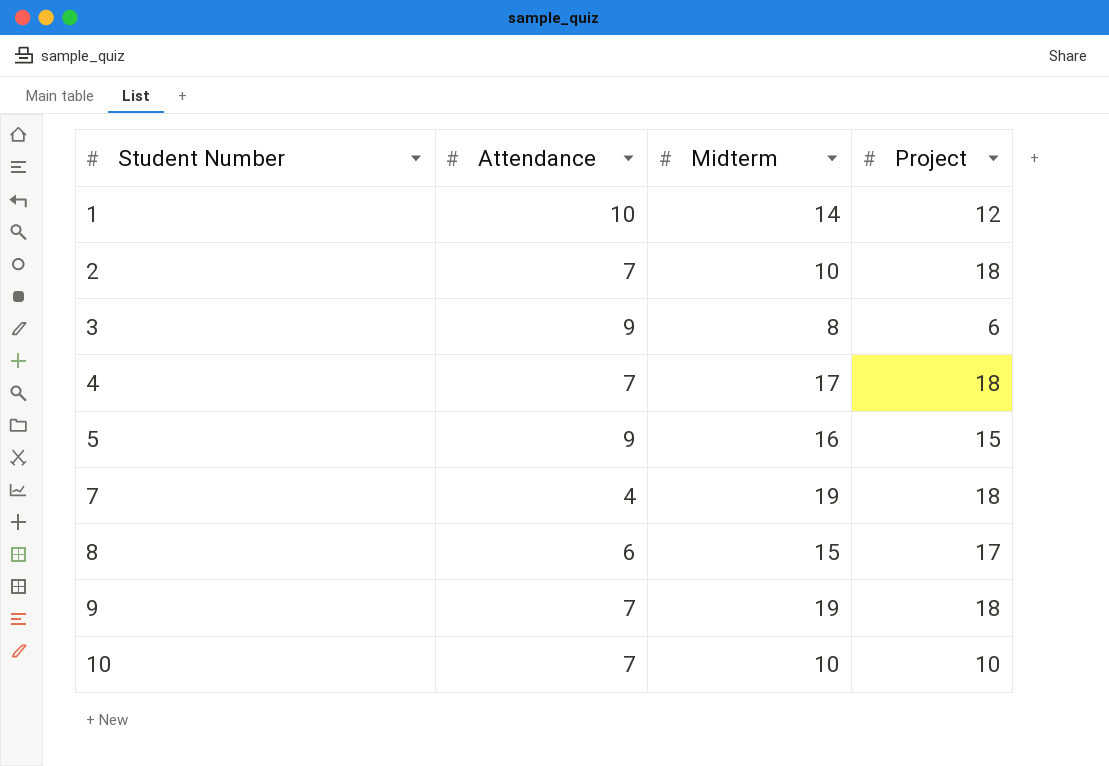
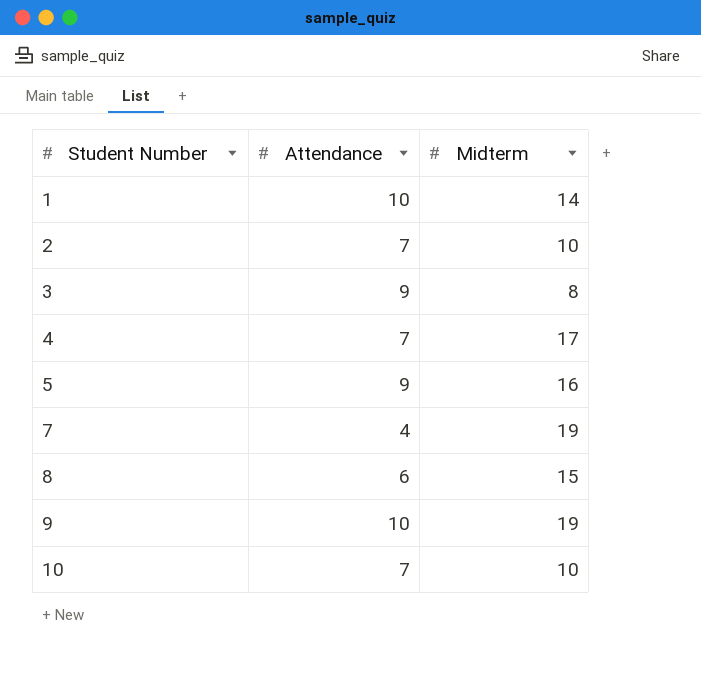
column Project | position: 4 -> none
9 | Attendance: 7 -> 10

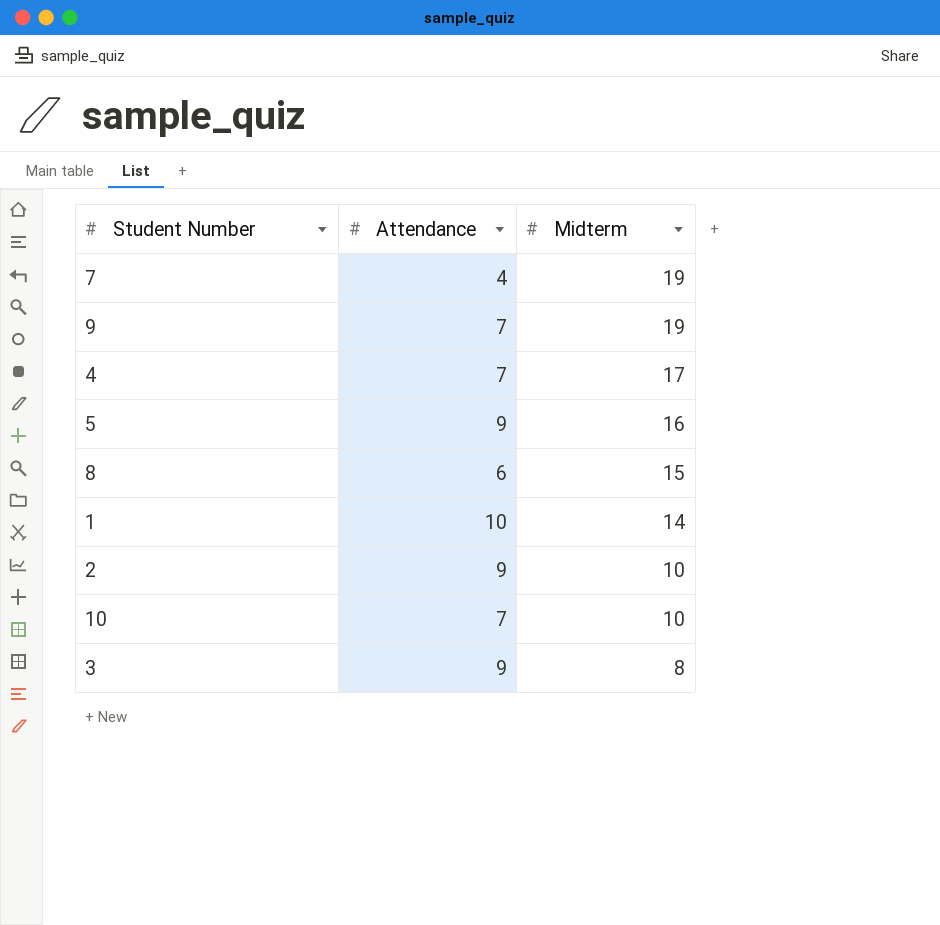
row order: Student Number ascending -> Midterm descending
9 | Attendance: 10 -> 7
2 | Attendance: 7 -> 9

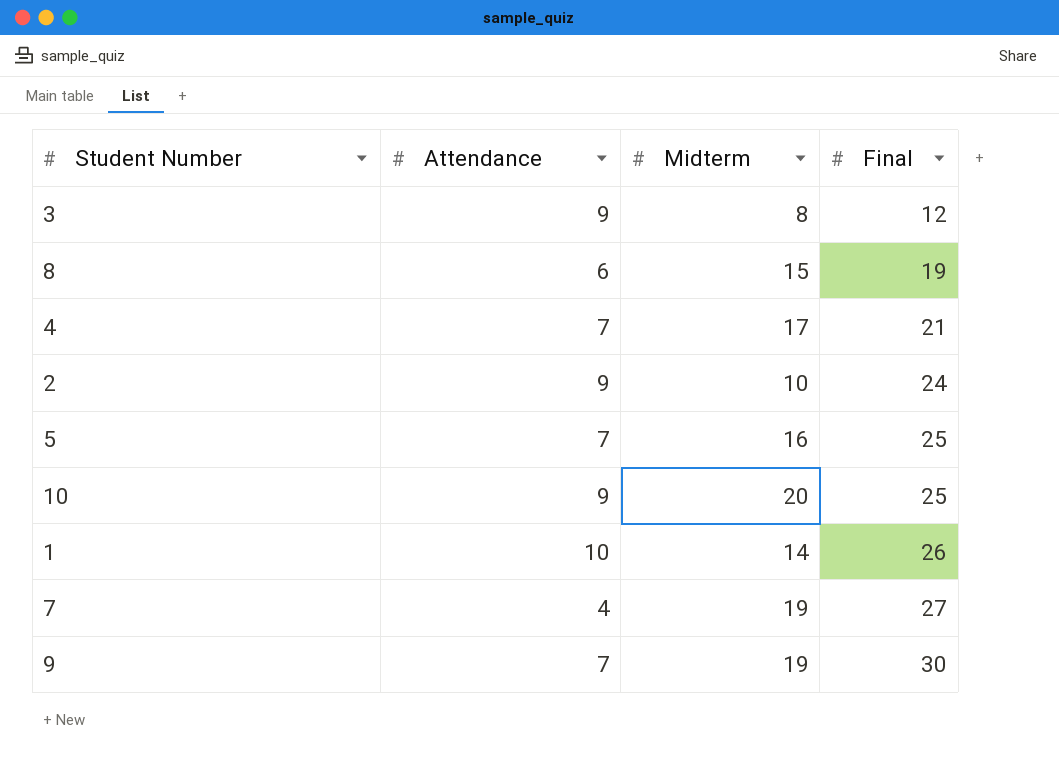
row order: Midterm descending -> Final ascending
column Final | position: none -> 4
5 | Attendance: 9 -> 7
10 | Attendance: 7 -> 9
10 | Midterm: 10 -> 20

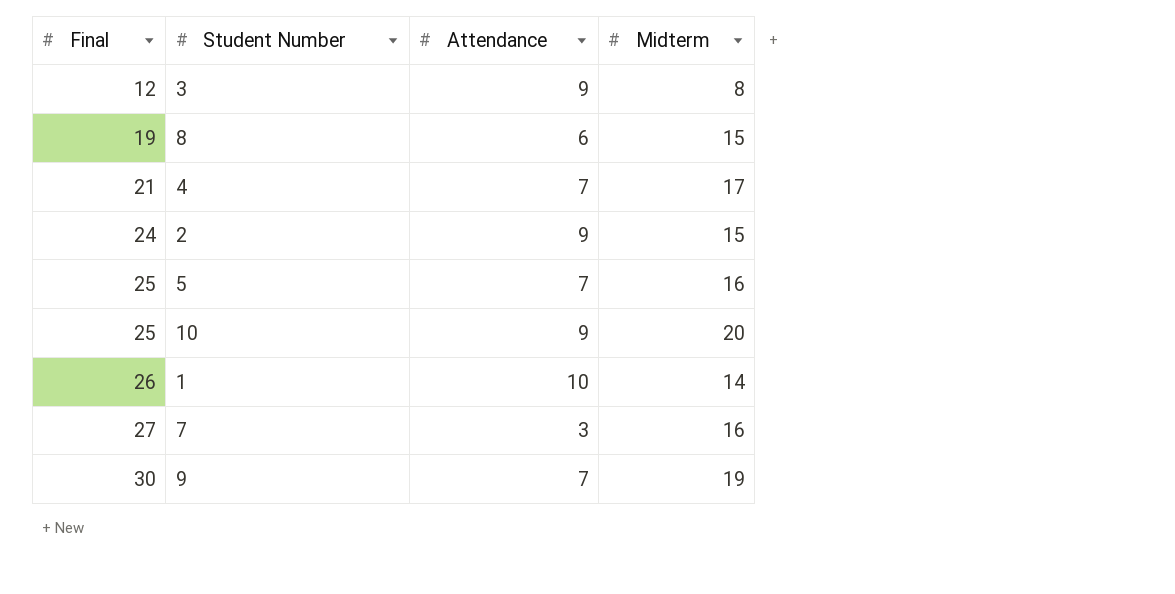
column Final | position: 4 -> 1
2 | Midterm: 10 -> 15
7 | Attendance: 4 -> 3
7 | Midterm: 19 -> 16

